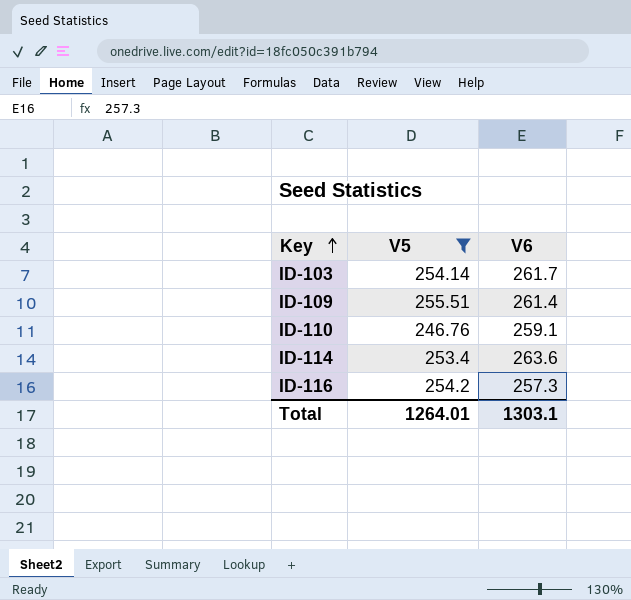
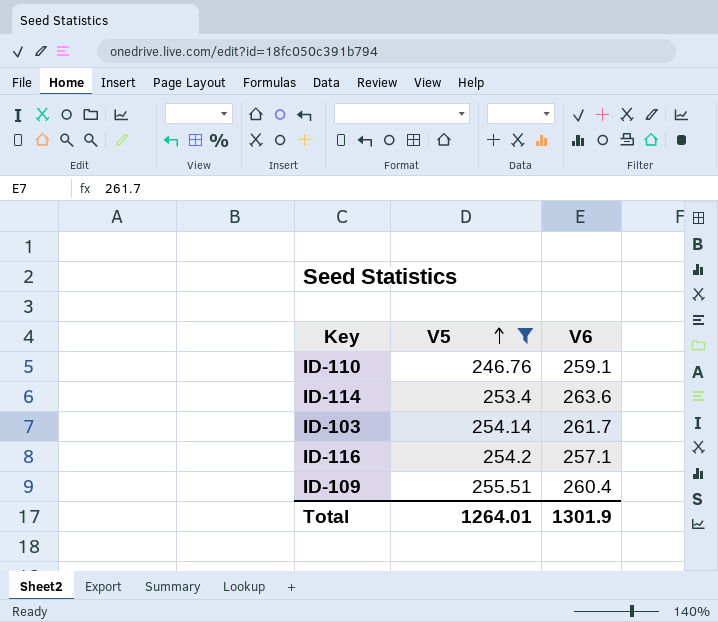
row order: Key ascending -> V5 ascending
ID-116 | V6: 257.3 -> 257.1
ID-109 | V6: 261.4 -> 260.4
Total | V6: 1303.1 -> 1301.9

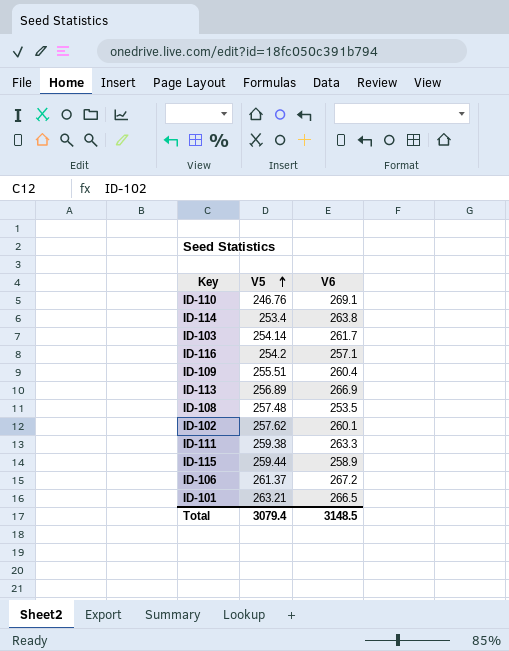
filter: V5 <= 255.51 -> none
ID-110 | V6: 259.1 -> 269.1
ID-114 | V6: 263.6 -> 263.8
Total | V5: 1264.01 -> 3079.4
Total | V6: 1301.9 -> 3148.5

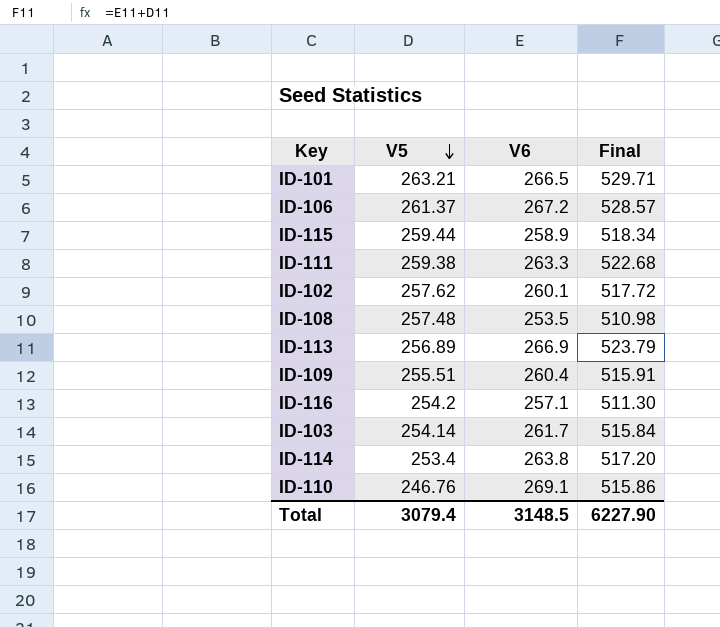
row order: V5 ascending -> V5 descending
column Final | formula: none -> [V5] + [V6]

